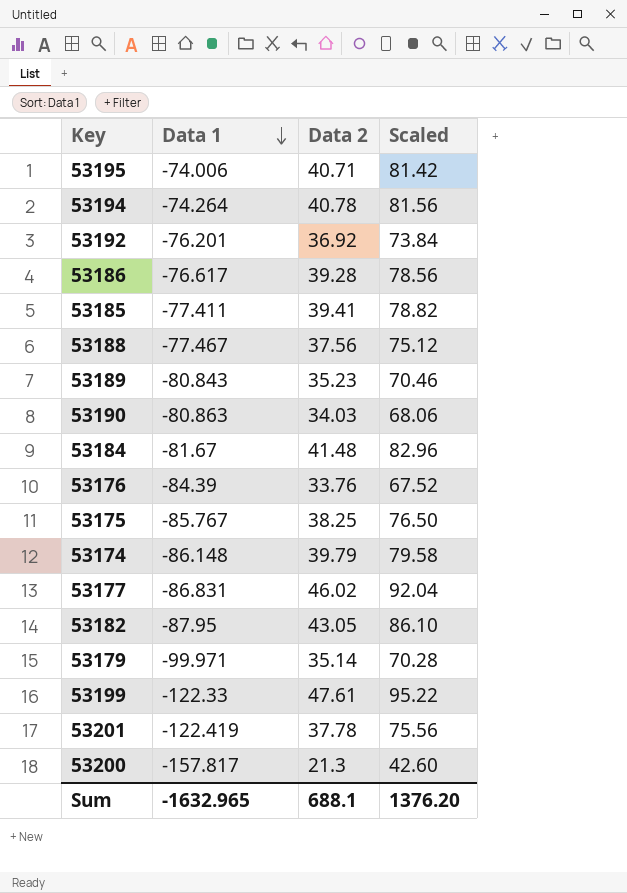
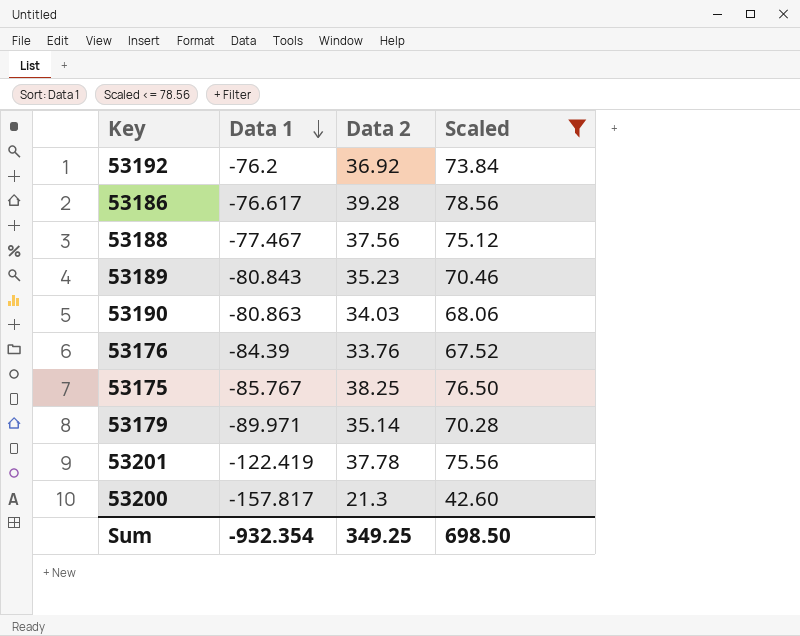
filter: none -> Scaled <= 78.56
53192 | Data 1: -76.201 -> -76.2
53179 | Data 1: -99.971 -> -89.971
Sum | Data 1: -1632.965 -> -932.354
Sum | Data 2: 688.1 -> 349.25
Sum | Scaled: 1376.20 -> 698.50

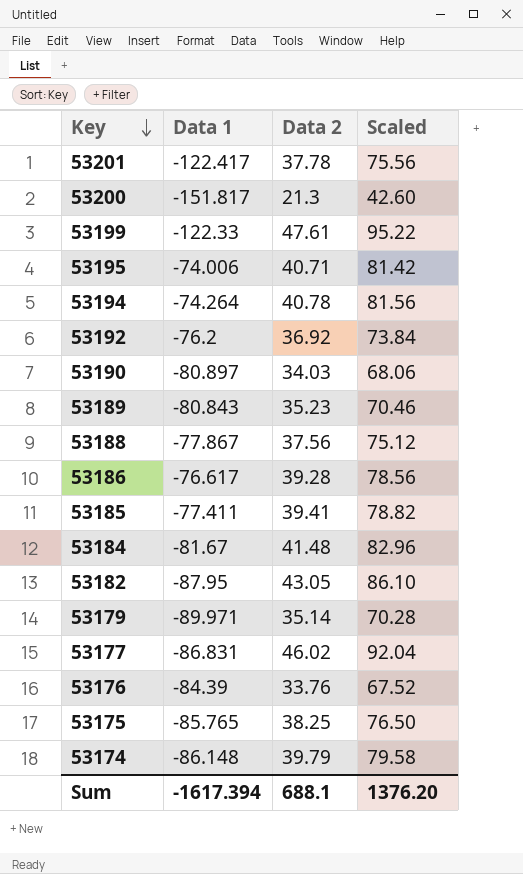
filter: Scaled <= 78.56 -> none
row order: Data 1 descending -> Key descending
53201 | Data 1: -122.419 -> -122.417
53200 | Data 1: -157.817 -> -151.817
53190 | Data 1: -80.863 -> -80.897
53188 | Data 1: -77.467 -> -77.867
53175 | Data 1: -85.767 -> -85.765
Sum | Data 1: -932.354 -> -1617.394
Sum | Data 2: 349.25 -> 688.1
Sum | Scaled: 698.50 -> 1376.20

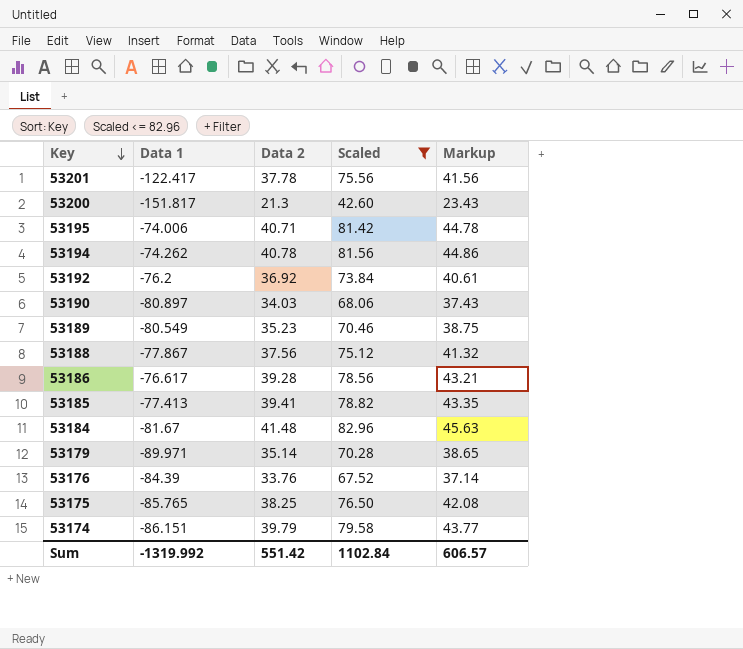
filter: none -> Scaled <= 82.96
column Markup | formula: none -> [Data 2] * 1.1
53194 | Data 1: -74.264 -> -74.262
53189 | Data 1: -80.843 -> -80.549
53185 | Data 1: -77.411 -> -77.413
53174 | Data 1: -86.148 -> -86.151
Sum | Data 1: -1617.394 -> -1319.992
Sum | Data 2: 688.1 -> 551.42
Sum | Scaled: 1376.20 -> 1102.84

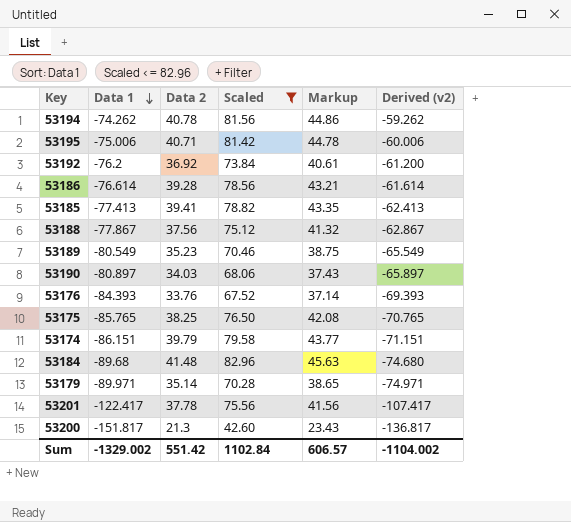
row order: Key descending -> Data 1 descending
column Derived (v2) | formula: none -> [Data 1] + 15
53195 | Data 1: -74.006 -> -75.006
53186 | Data 1: -76.617 -> -76.614
53176 | Data 1: -84.39 -> -84.393
53184 | Data 1: -81.67 -> -89.68
Sum | Data 1: -1319.992 -> -1329.002

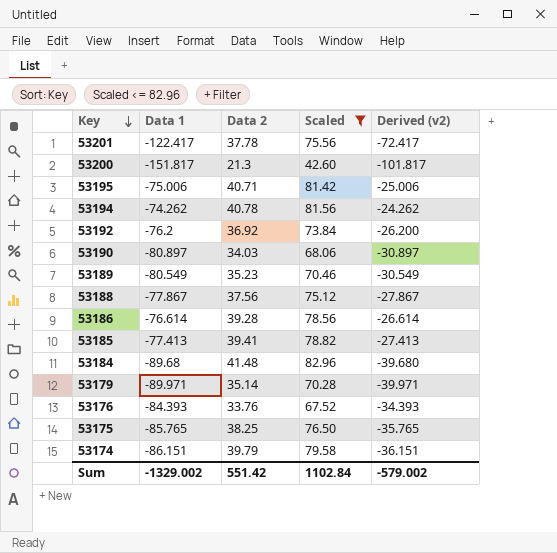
row order: Data 1 descending -> Key descending
column Markup | formula: [Data 2] * 1.1 -> none
column Derived (v2) | formula: [Data 1] + 15 -> [Data 1] + 50
Sum | Derived (v2): -1104.002 -> -579.002

